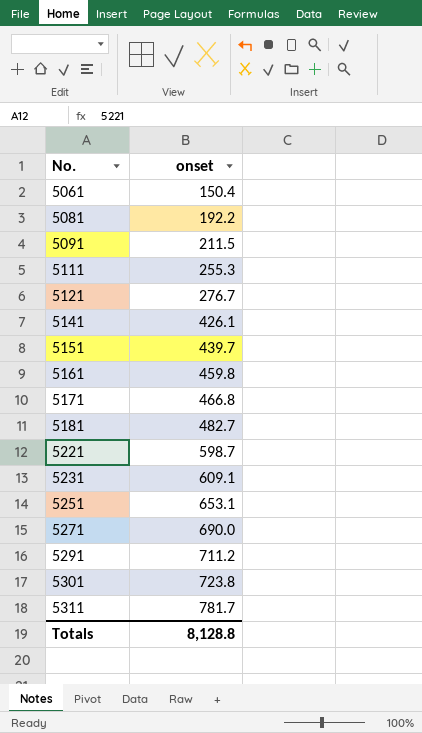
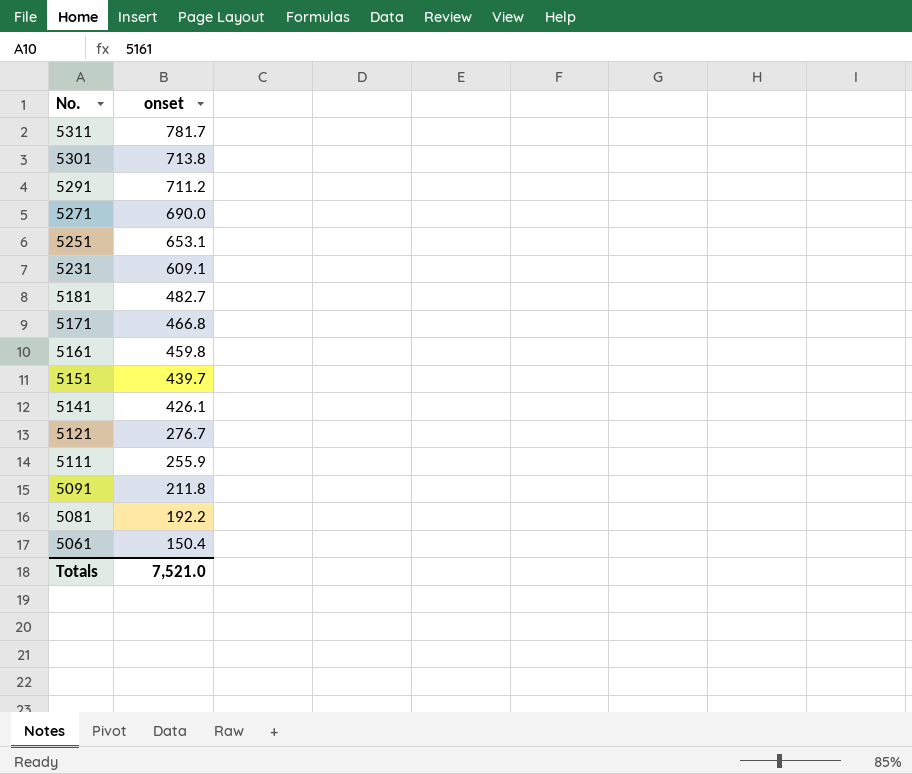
row order: No. ascending -> No. descending
row 5221: 598.7 -> none
5301 | onset: 723.8 -> 713.8
5111 | onset: 255.3 -> 255.9
5091 | onset: 211.5 -> 211.8
Totals | onset: 8,128.8 -> 7,521.0

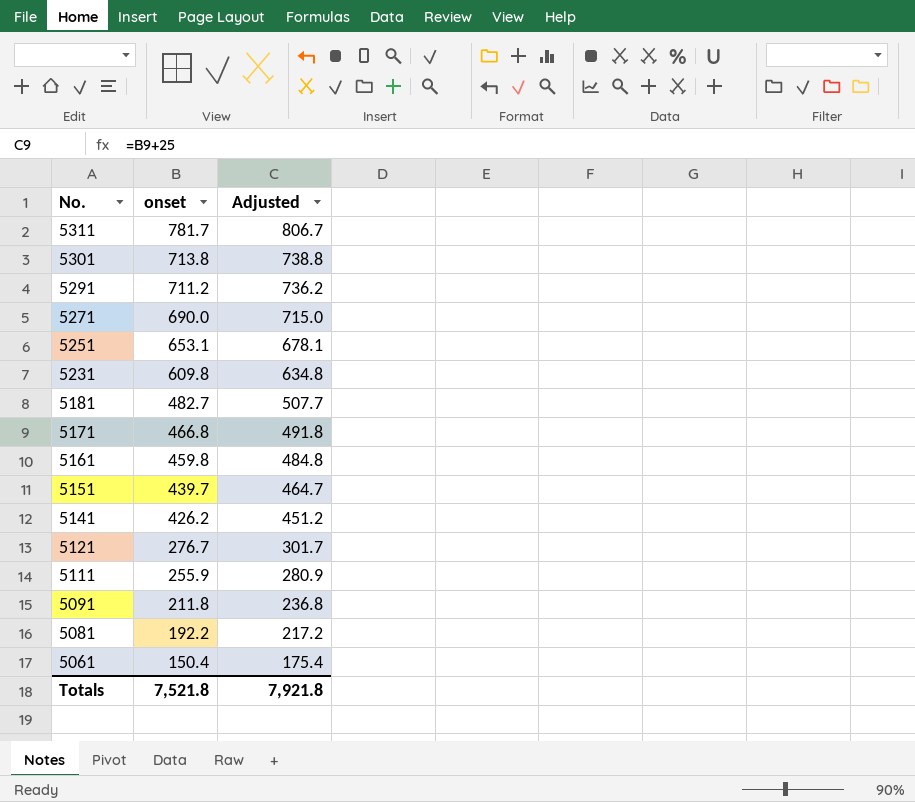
column Adjusted | formula: none -> [onset] + 25
5231 | onset: 609.1 -> 609.8
5141 | onset: 426.1 -> 426.2
Totals | onset: 7,521.0 -> 7,521.8

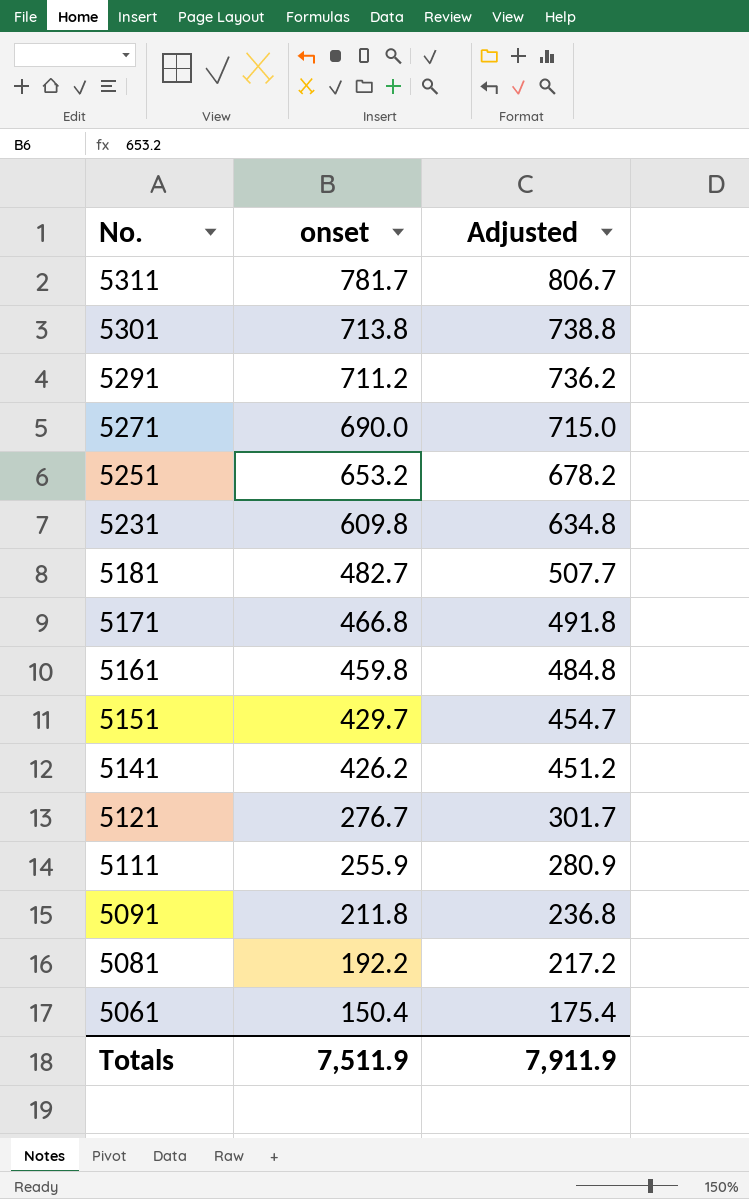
5251 | onset: 653.1 -> 653.2
5251 | Adjusted: 678.1 -> 678.2
5151 | onset: 439.7 -> 429.7
5151 | Adjusted: 464.7 -> 454.7
Totals | onset: 7,521.8 -> 7,511.9
Totals | Adjusted: 7,921.8 -> 7,911.9

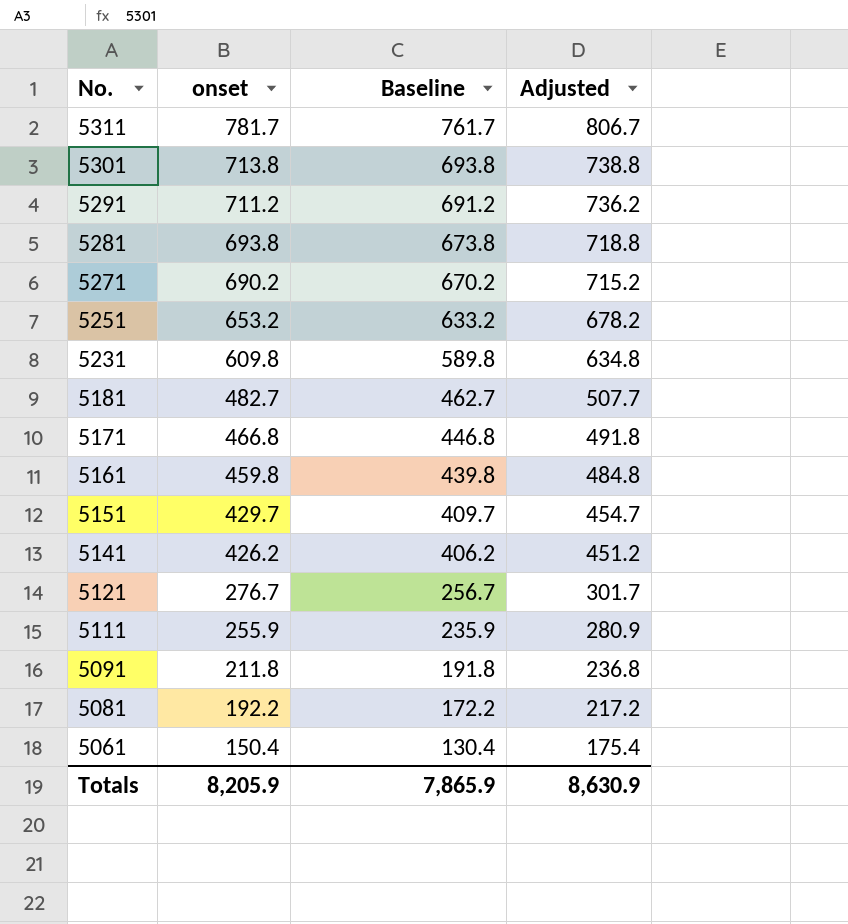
column Baseline | formula: none -> [onset] - 20
row 5281: none -> 693.8 | 673.8 | 718.8
5271 | onset: 690.0 -> 690.2
5271 | Adjusted: 715.0 -> 715.2
Totals | onset: 7,511.9 -> 8,205.9
Totals | Adjusted: 7,911.9 -> 8,630.9

